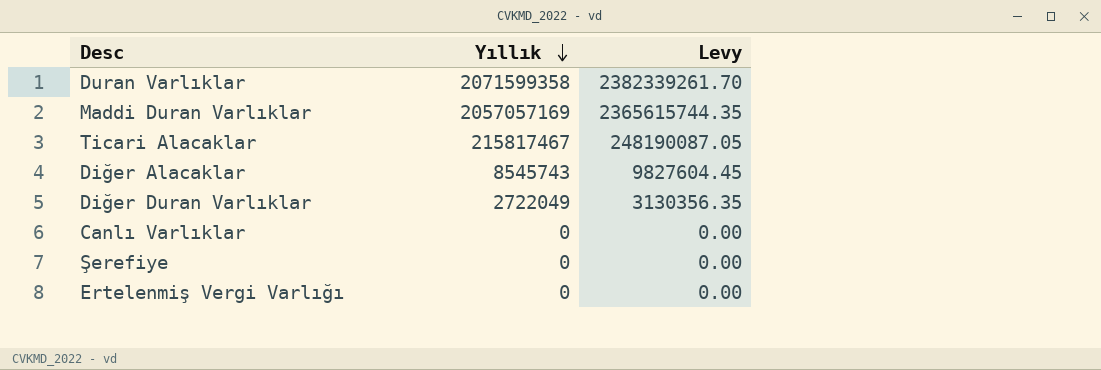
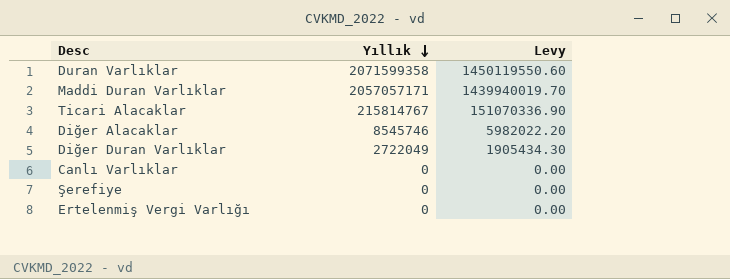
column Levy | formula: [Yıllık] * 1.15 -> [Yıllık] * 0.7
Maddi Duran Varlıklar | Yıllık: 2057057169 -> 2057057171
Ticari Alacaklar | Yıllık: 215817467 -> 215814767
Diğer Alacaklar | Yıllık: 8545743 -> 8545746

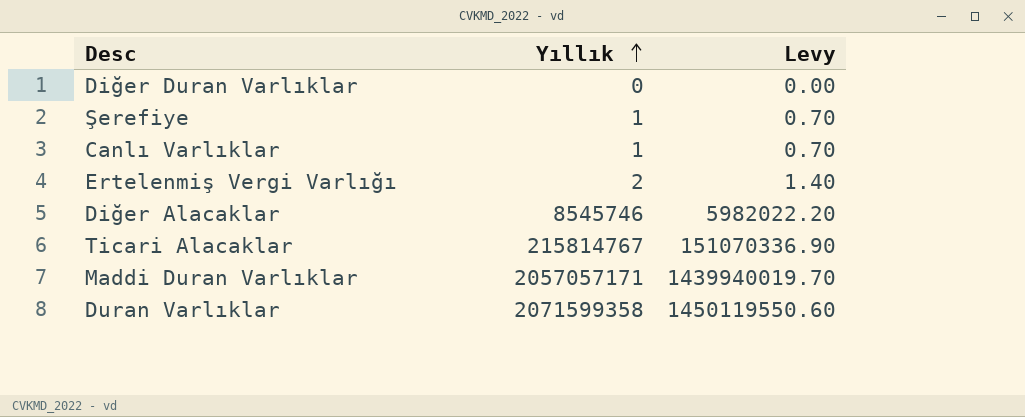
row order: Yıllık descending -> Yıllık ascending
Diğer Duran Varlıklar | Yıllık: 2722049 -> 0
Diğer Duran Varlıklar | Levy: 1905434.30 -> 0.00
Şerefiye | Yıllık: 0 -> 1
Şerefiye | Levy: 0.00 -> 0.70
Canlı Varlıklar | Yıllık: 0 -> 1
Canlı Varlıklar | Levy: 0.00 -> 0.70
Ertelenmiş Vergi Varlığı | Yıllık: 0 -> 2
Ertelenmiş Vergi Varlığı | Levy: 0.00 -> 1.40

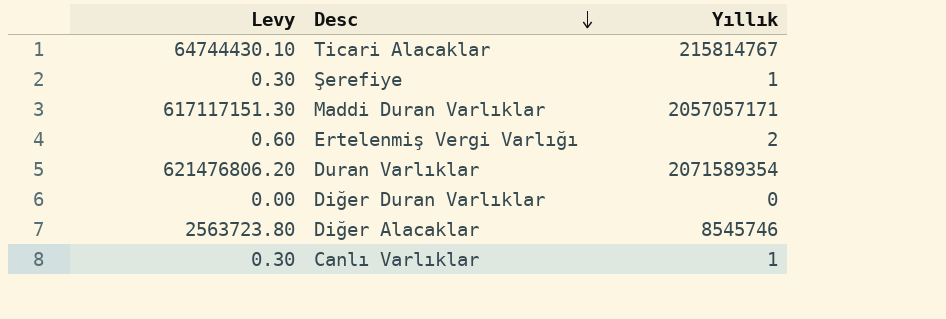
row order: Yıllık ascending -> Desc descending
column Levy | formula: [Yıllık] * 0.7 -> [Yıllık] * 0.3
column Levy | position: 3 -> 1
Duran Varlıklar | Yıllık: 2071599358 -> 2071589354

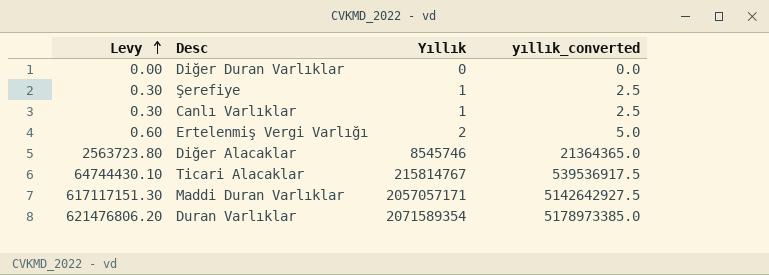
row order: Desc descending -> Levy ascending
column yıllık_converted | formula: none -> [Yıllık] * 2.5

